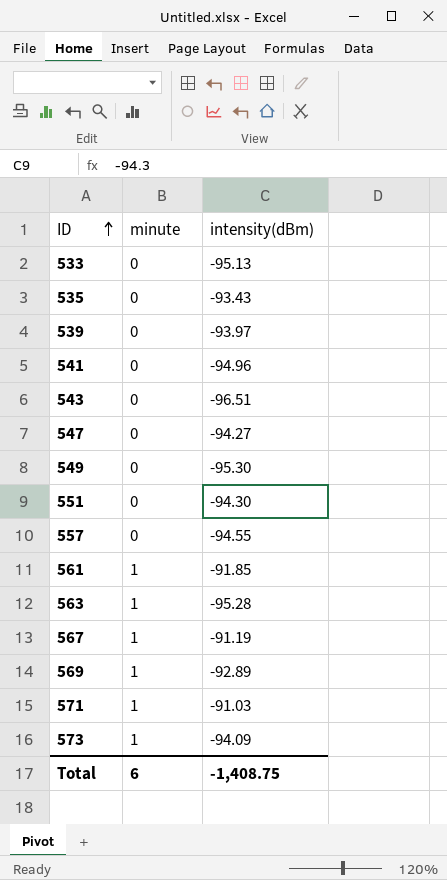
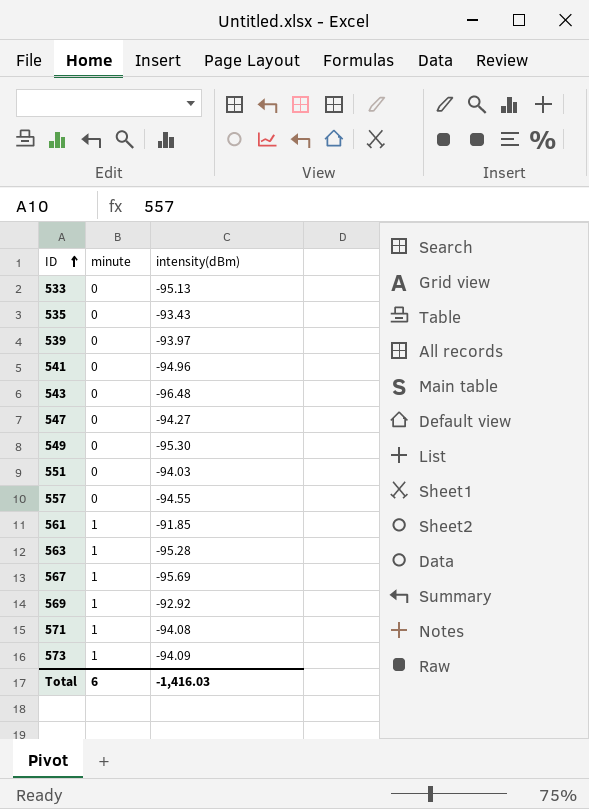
543 | intensity(dBm): -96.51 -> -96.48
551 | intensity(dBm): -94.30 -> -94.03
567 | intensity(dBm): -91.19 -> -95.69
569 | intensity(dBm): -92.89 -> -92.92
571 | intensity(dBm): -91.03 -> -94.08
Total | intensity(dBm): -1,408.75 -> -1,416.03

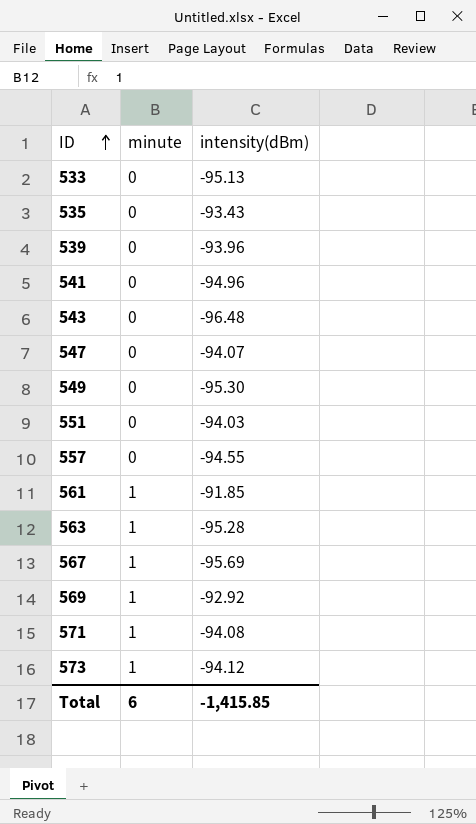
539 | intensity(dBm): -93.97 -> -93.96
547 | intensity(dBm): -94.27 -> -94.07
573 | intensity(dBm): -94.09 -> -94.12
Total | intensity(dBm): -1,416.03 -> -1,415.85

